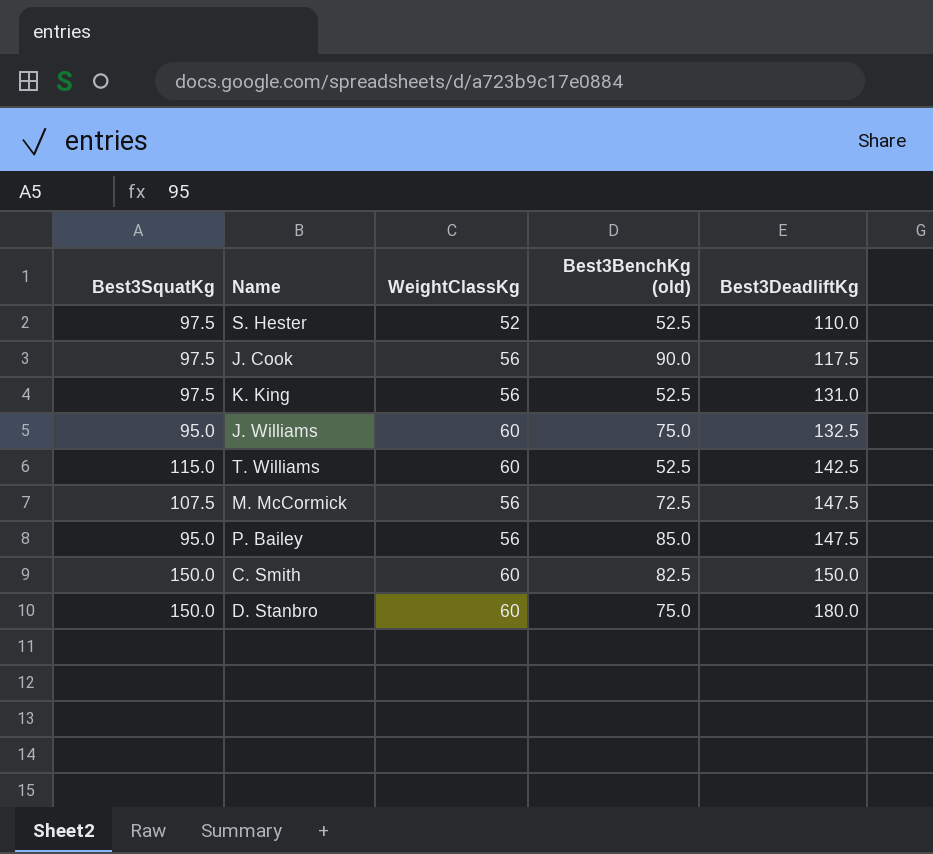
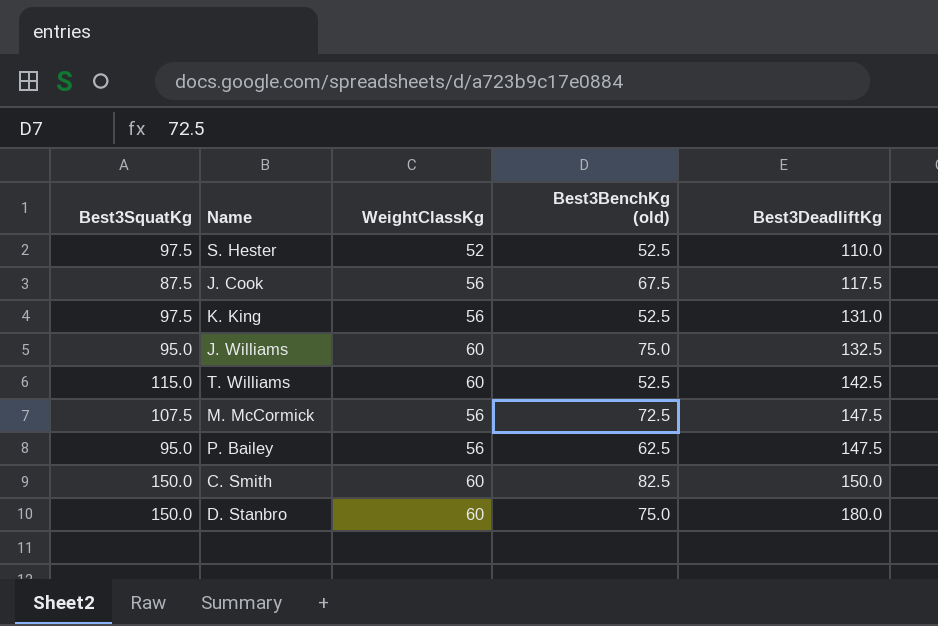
J. Cook | Best3SquatKg: 97.5 -> 87.5
J. Cook | Best3BenchKg (old): 90.0 -> 67.5
P. Bailey | Best3BenchKg (old): 85.0 -> 62.5

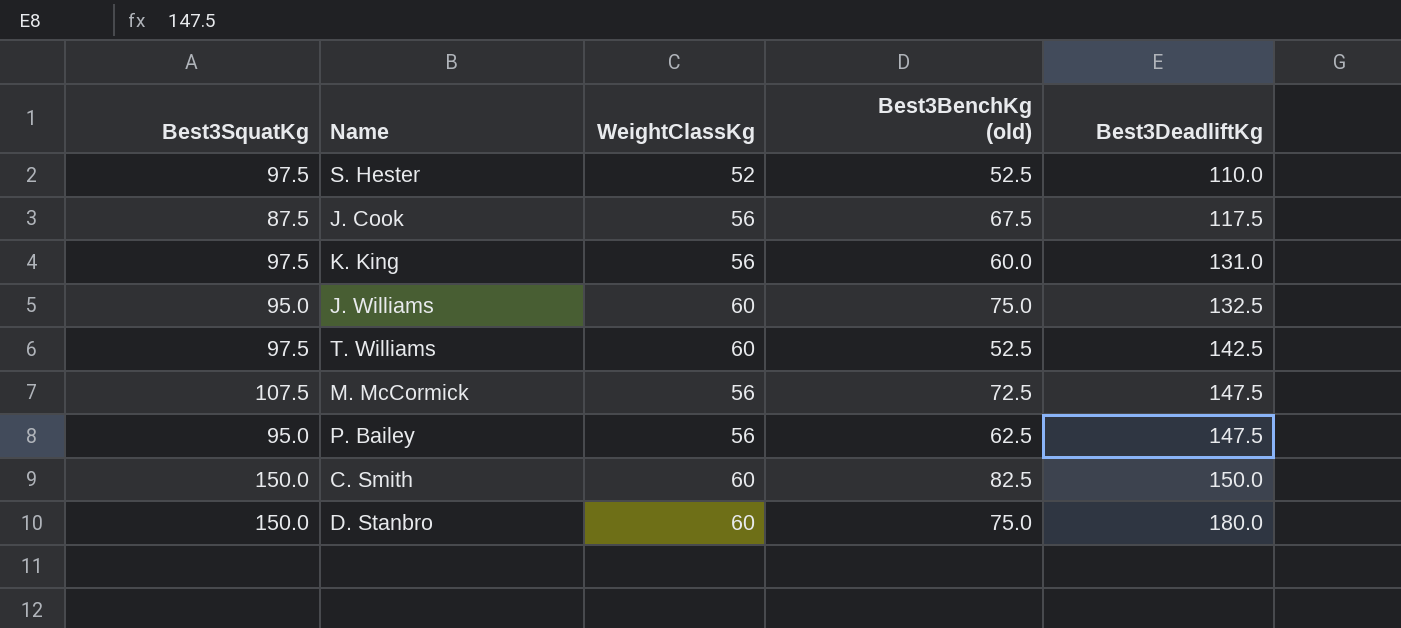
K. King | Best3BenchKg (old): 52.5 -> 60.0
T. Williams | Best3SquatKg: 115.0 -> 97.5

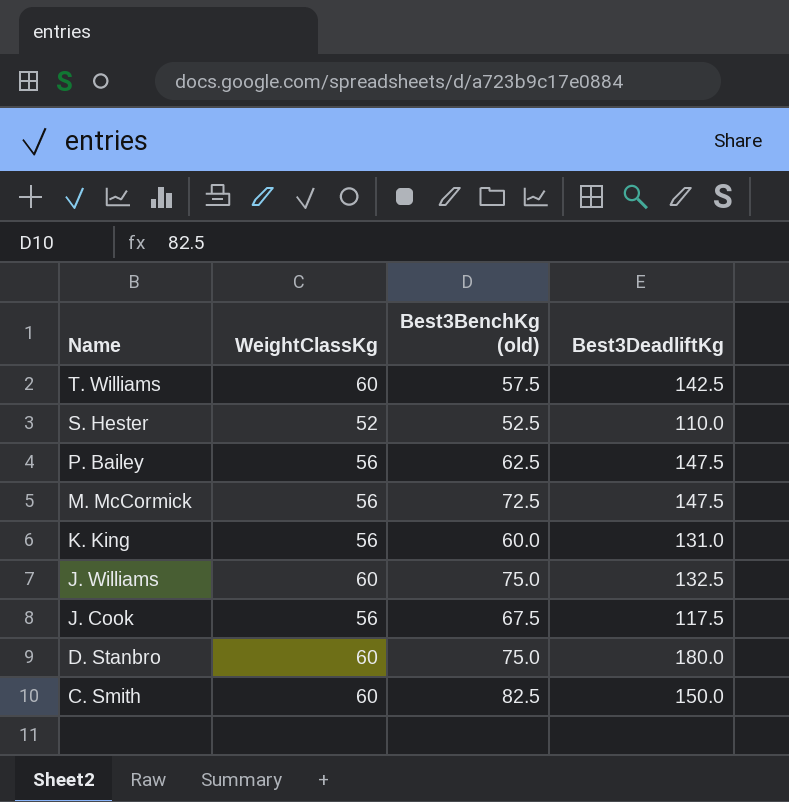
row order: Best3DeadliftKg ascending -> Name descending
column Best3SquatKg | position: 1 -> none
T. Williams | Best3BenchKg (old): 52.5 -> 57.5

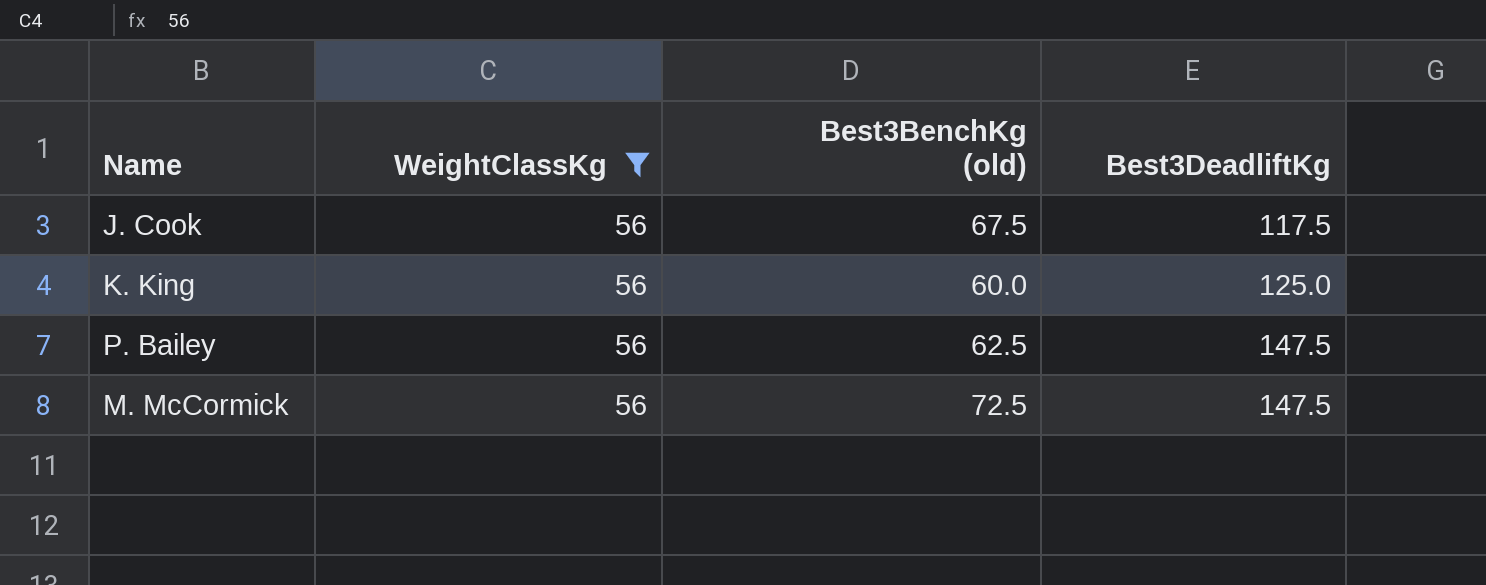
filter: none -> WeightClassKg = 56
row order: Name descending -> Best3DeadliftKg ascending
K. King | Best3DeadliftKg: 131.0 -> 125.0

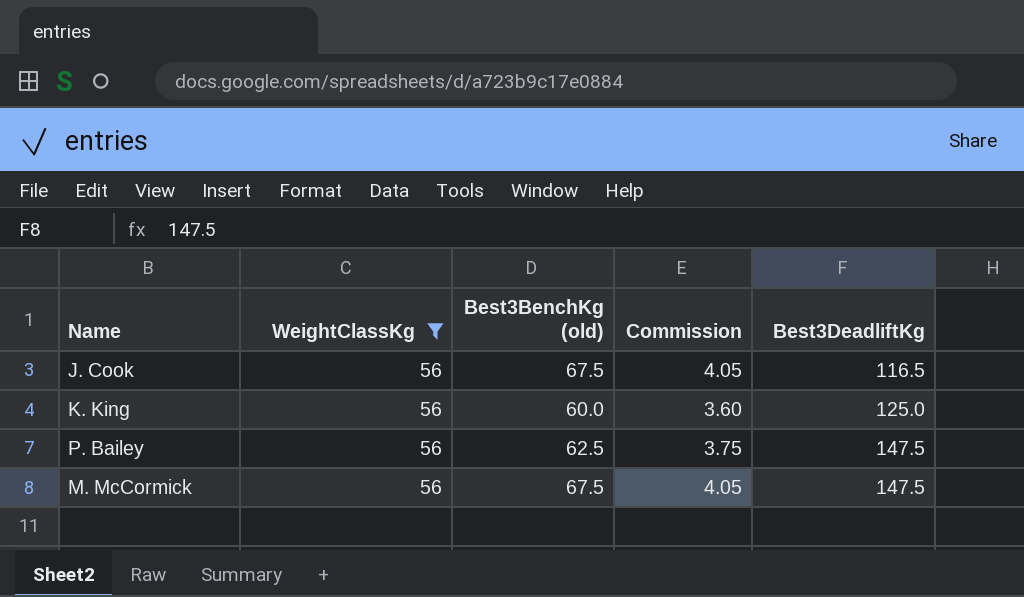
column Commission | formula: none -> [Best3BenchKg (old)] * 0.06
J. Cook | Best3DeadliftKg: 117.5 -> 116.5
M. McCormick | Best3BenchKg (old): 72.5 -> 67.5

